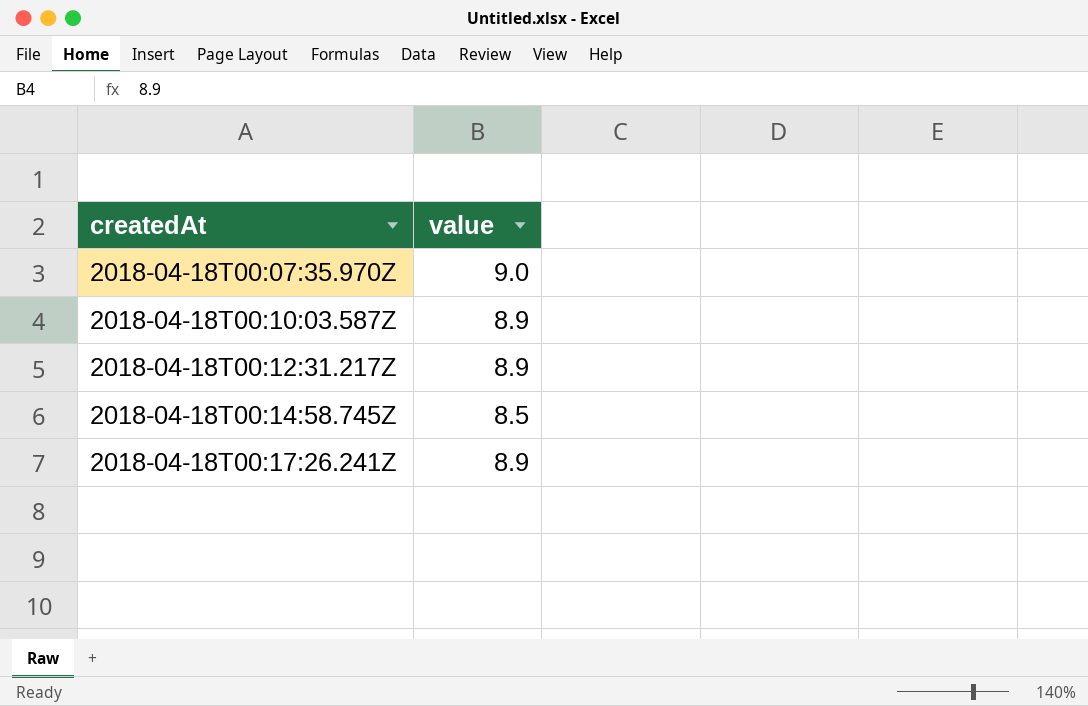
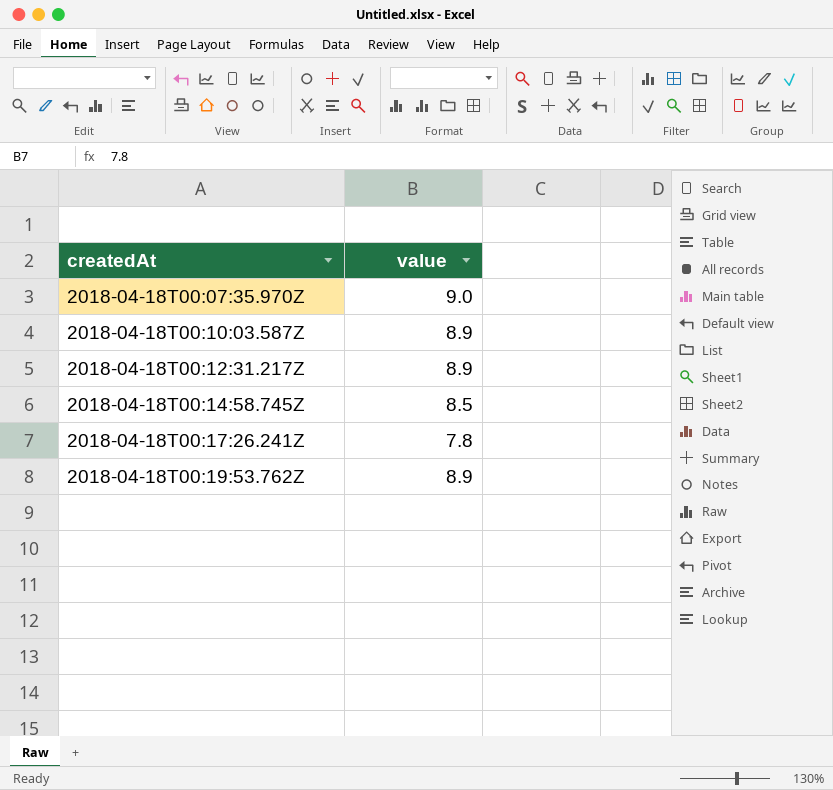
2018-04-18T00:17:26.241Z | value: 8.9 -> 7.8
row 2018-04-18T00:19:53.762Z: none -> 8.9

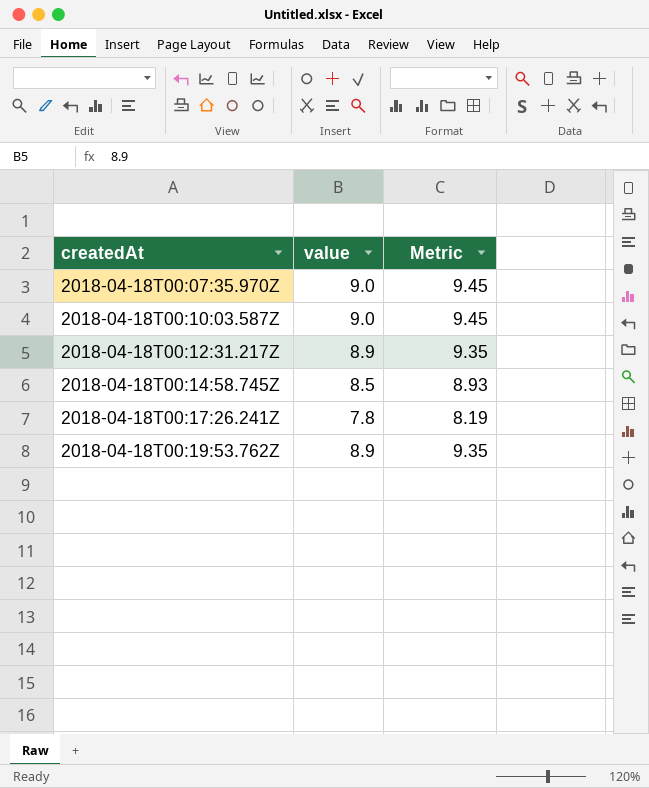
column Metric | formula: none -> [value] * 1.05
2018-04-18T00:10:03.587Z | value: 8.9 -> 9.0

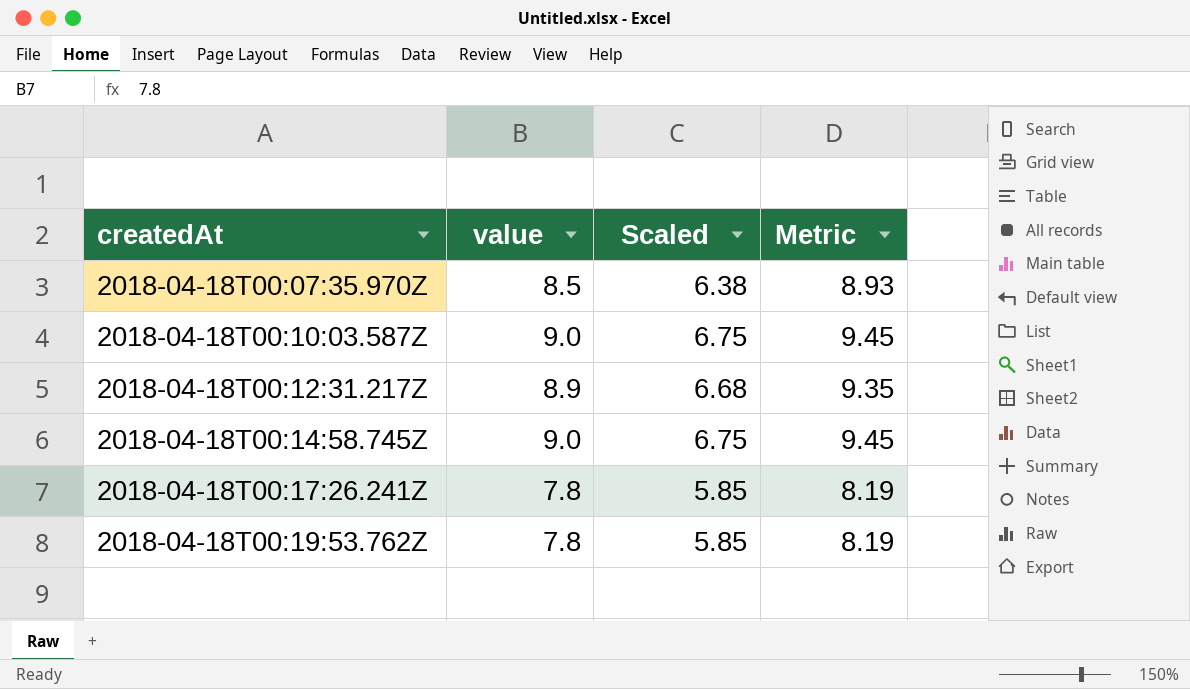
column Scaled | formula: none -> [value] * 0.75
2018-04-18T00:07:35.970Z | value: 9.0 -> 8.5
2018-04-18T00:07:35.970Z | Metric: 9.45 -> 8.93
2018-04-18T00:14:58.745Z | value: 8.5 -> 9.0
2018-04-18T00:14:58.745Z | Metric: 8.93 -> 9.45
2018-04-18T00:19:53.762Z | value: 8.9 -> 7.8
2018-04-18T00:19:53.762Z | Metric: 9.35 -> 8.19

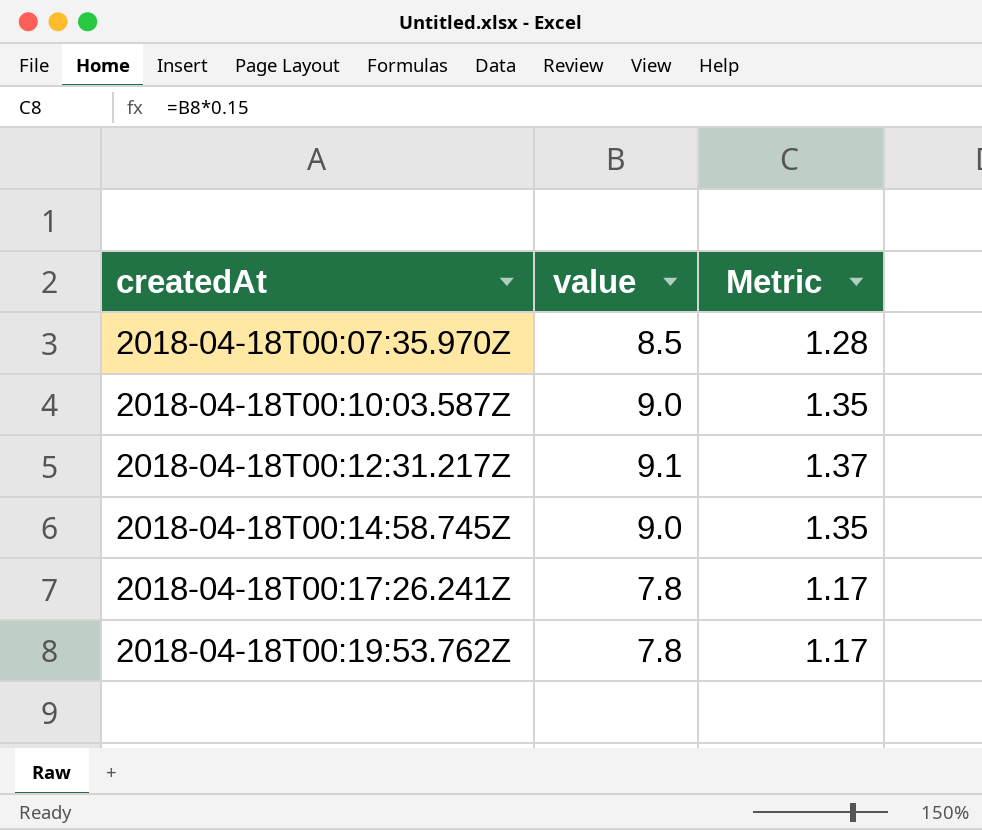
column Scaled | formula: [value] * 0.75 -> none
column Metric | formula: [value] * 1.05 -> [value] * 0.15
2018-04-18T00:12:31.217Z | value: 8.9 -> 9.1

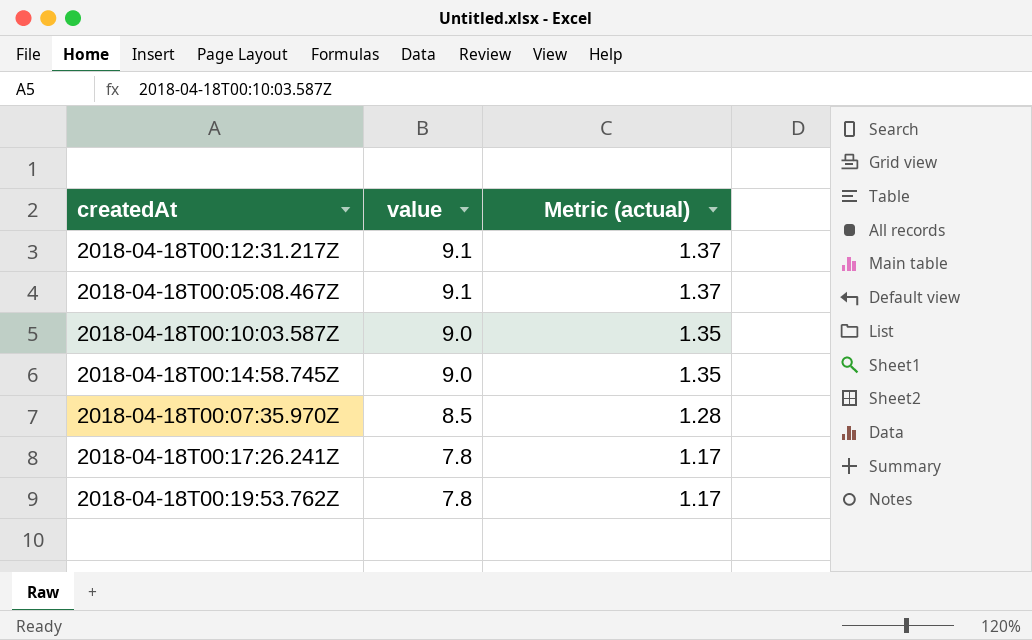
row order: createdAt ascending -> value descending
column name: Metric -> Metric (actual)
row 2018-04-18T00:05:08.467Z: none -> 9.1 | 1.37

